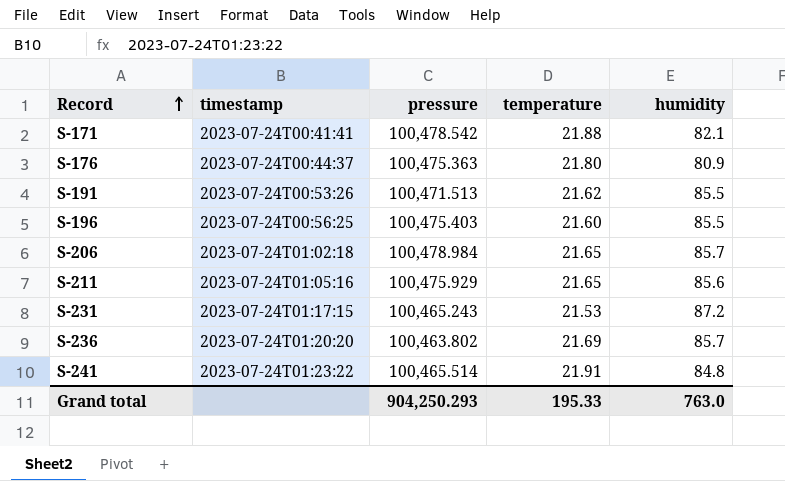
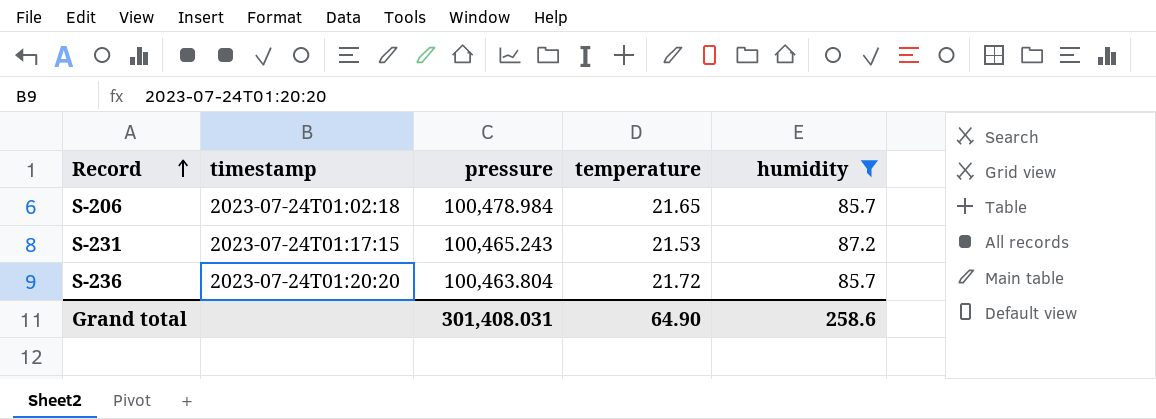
filter: none -> humidity >= 85.7
S-236 | pressure: 100,463.802 -> 100,463.804
S-236 | temperature: 21.69 -> 21.72
Grand total | pressure: 904,250.293 -> 301,408.031
Grand total | temperature: 195.33 -> 64.90
Grand total | humidity: 763.0 -> 258.6

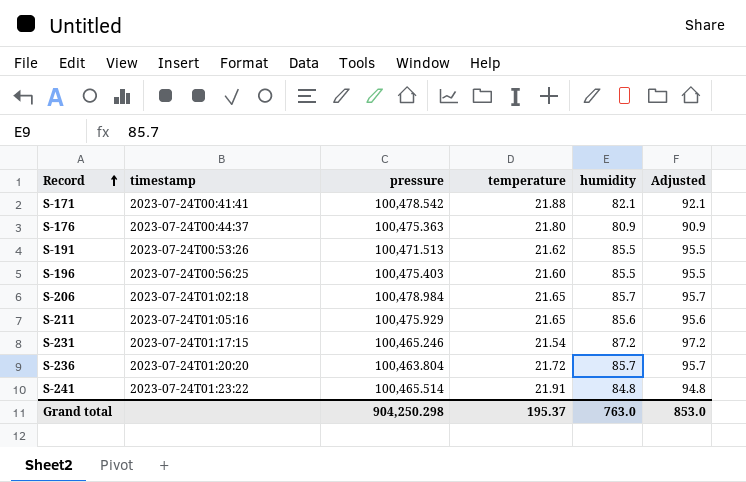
filter: humidity >= 85.7 -> none
column Adjusted | formula: none -> [humidity] + 10
S-231 | pressure: 100,465.243 -> 100,465.246
S-231 | temperature: 21.53 -> 21.54
Grand total | pressure: 301,408.031 -> 904,250.298
Grand total | temperature: 64.90 -> 195.37
Grand total | humidity: 258.6 -> 763.0

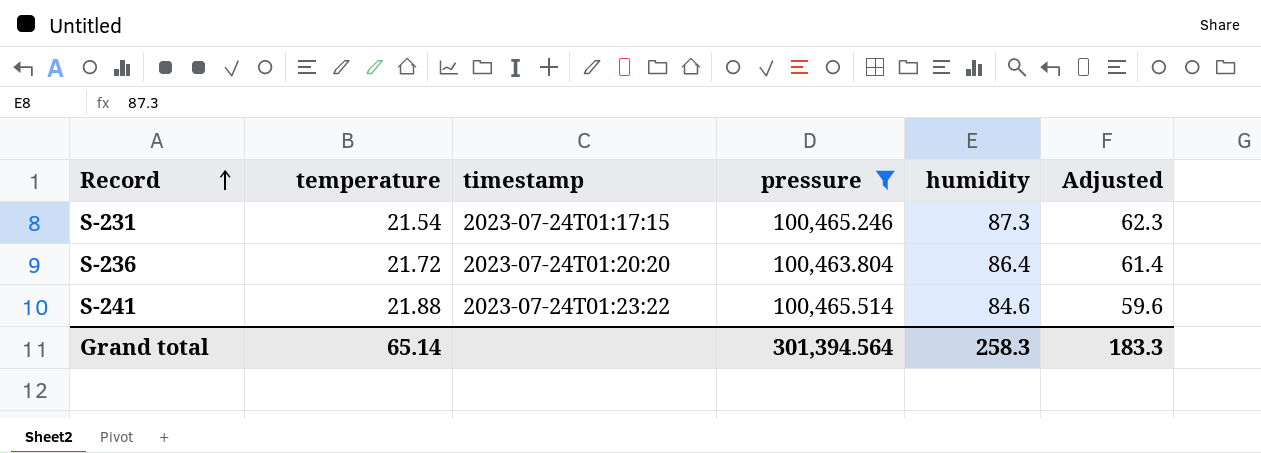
filter: none -> pressure <= 100,465.514
column temperature | position: 4 -> 2
column Adjusted | formula: [humidity] + 10 -> [humidity] - 25
S-231 | humidity: 87.2 -> 87.3
S-236 | humidity: 85.7 -> 86.4
S-241 | temperature: 21.91 -> 21.88
S-241 | humidity: 84.8 -> 84.6
Grand total | temperature: 195.37 -> 65.14
Grand total | pressure: 904,250.298 -> 301,394.564
Grand total | humidity: 763.0 -> 258.3
Grand total | Adjusted: 853.0 -> 183.3

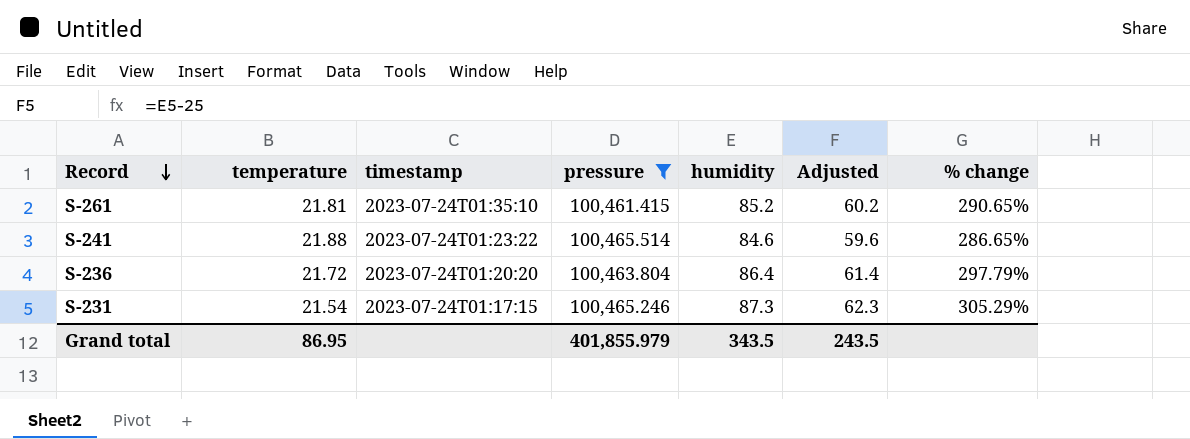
row order: Record ascending -> Record descending
column % change | formula: none -> ([humidity] - [temperature]) / [temperature]
row S-261: none -> 21.81 | 2023-07-24T01:35:10 | 100,461.415 | 85.2 | 60.2 | 290.65%
Grand total | temperature: 65.14 -> 86.95
Grand total | pressure: 301,394.564 -> 401,855.979
Grand total | humidity: 258.3 -> 343.5
Grand total | Adjusted: 183.3 -> 243.5

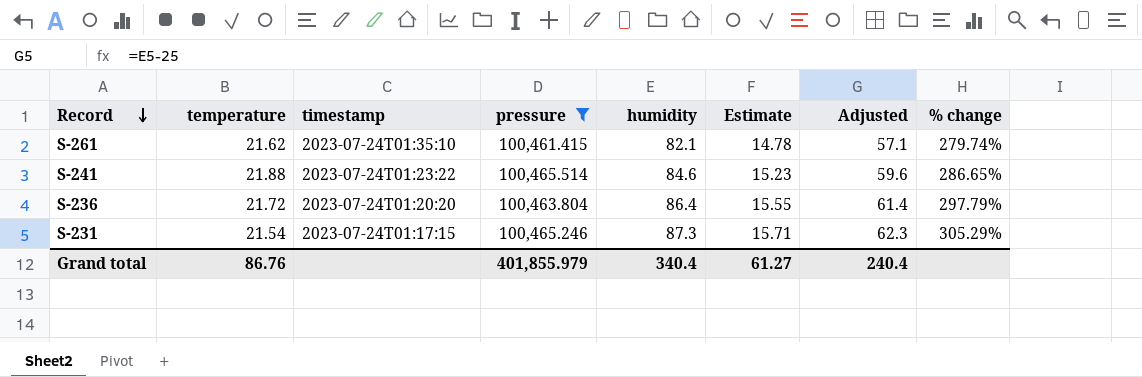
column Estimate | formula: none -> [humidity] * 0.18
S-261 | temperature: 21.81 -> 21.62
S-261 | humidity: 85.2 -> 82.1
S-261 | Adjusted: 60.2 -> 57.1
S-261 | % change: 290.65% -> 279.74%
Grand total | temperature: 86.95 -> 86.76
Grand total | humidity: 343.5 -> 340.4
Grand total | Adjusted: 243.5 -> 240.4

